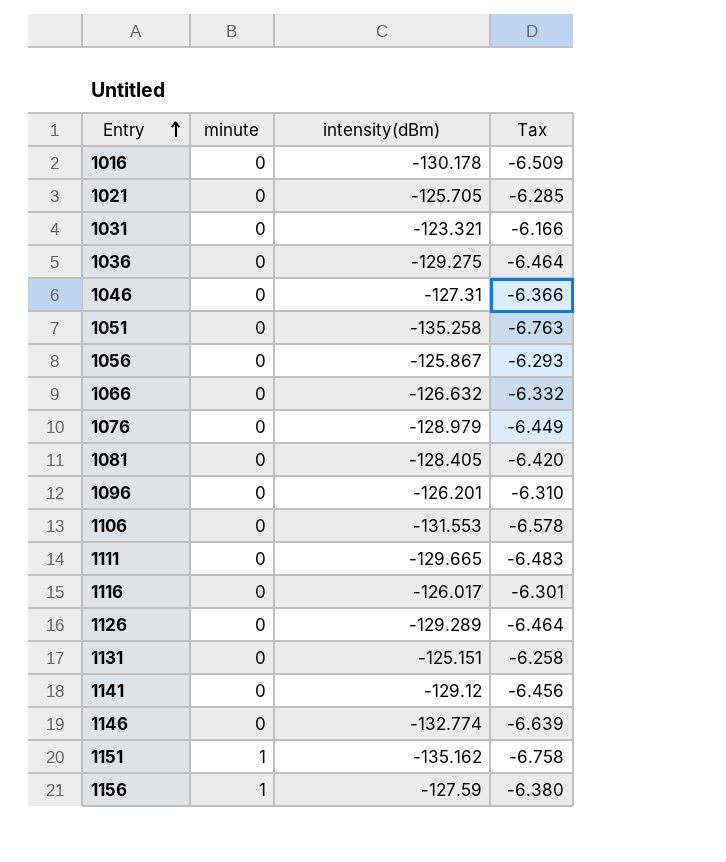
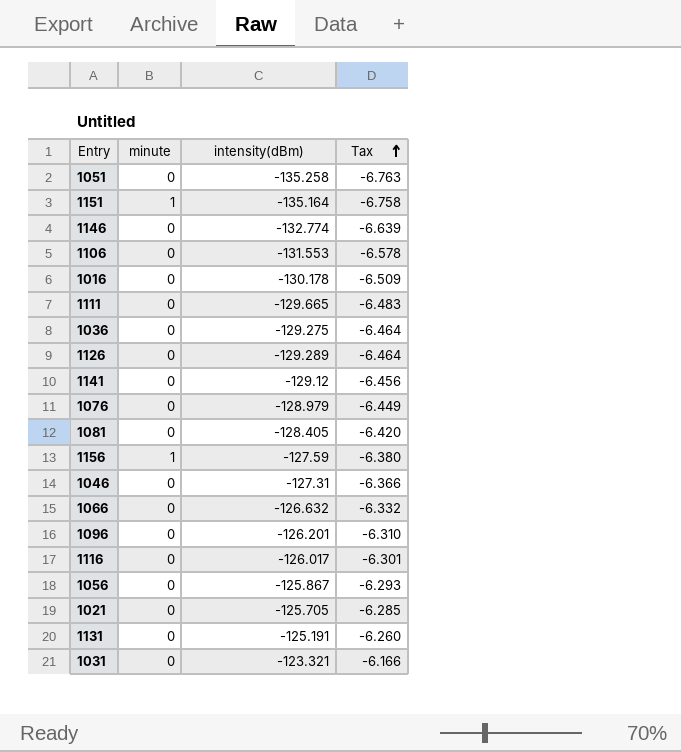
row order: Entry ascending -> Tax ascending
1151 | intensity(dBm): -135.162 -> -135.164
1131 | intensity(dBm): -125.151 -> -125.191
1131 | Tax: -6.258 -> -6.260

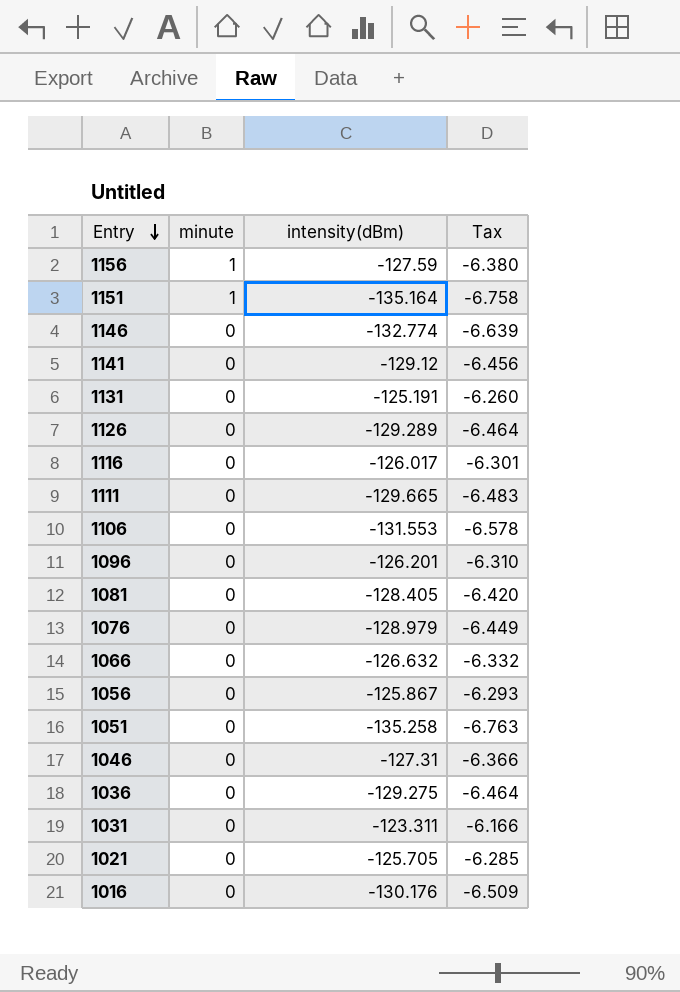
row order: Tax ascending -> Entry descending
1031 | intensity(dBm): -123.321 -> -123.311
1016 | intensity(dBm): -130.178 -> -130.176

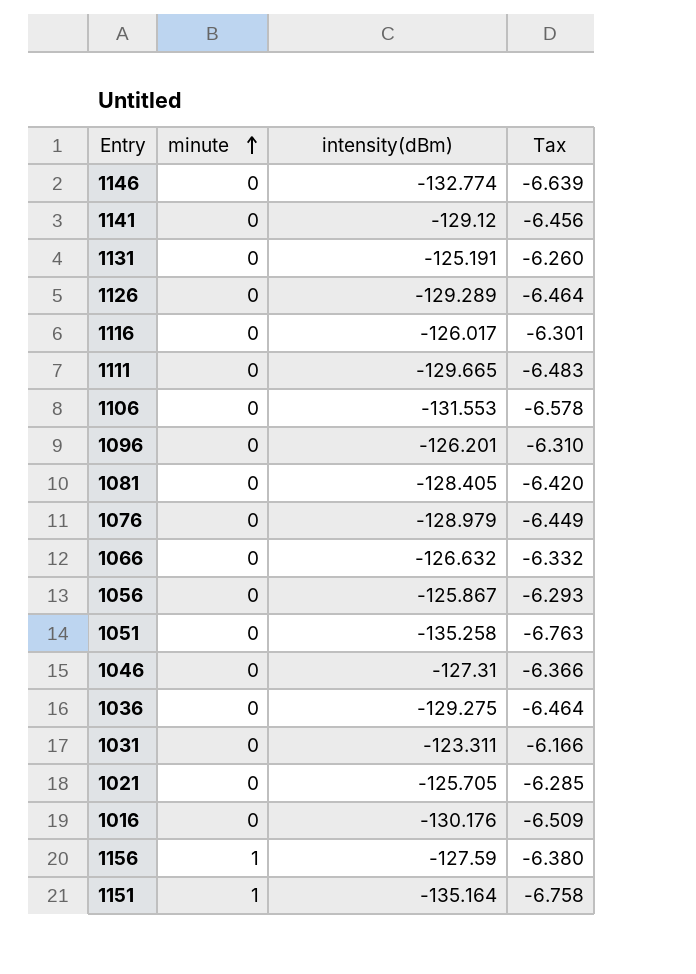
row order: Entry descending -> minute ascending

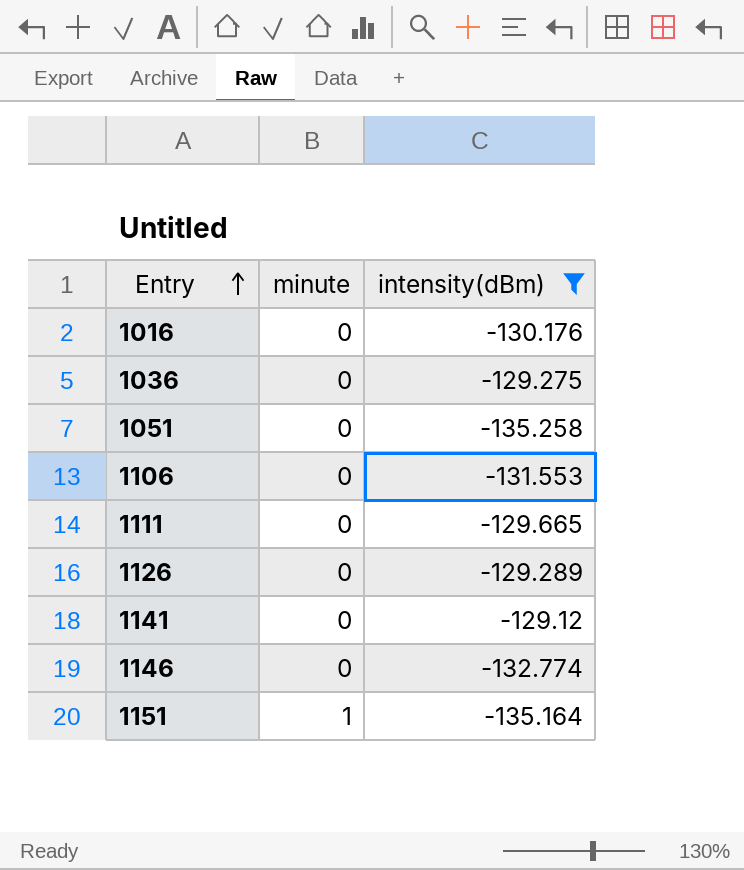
filter: none -> intensity(dBm) <= -129.12
row order: minute ascending -> Entry ascending
column Tax | formula: [intensity(dBm)] * 0.05 -> none

